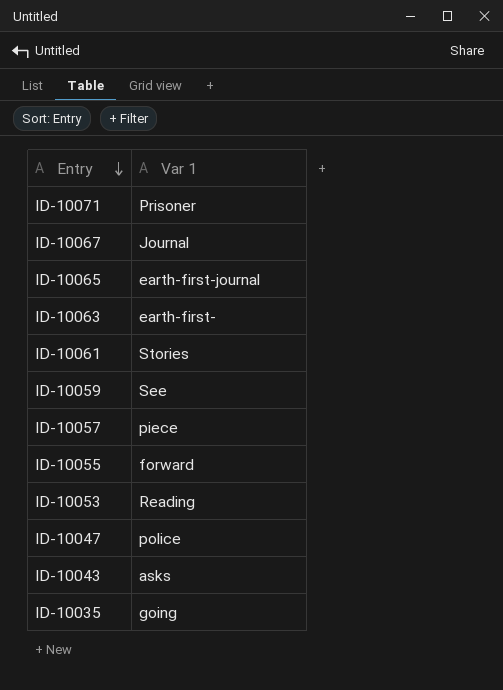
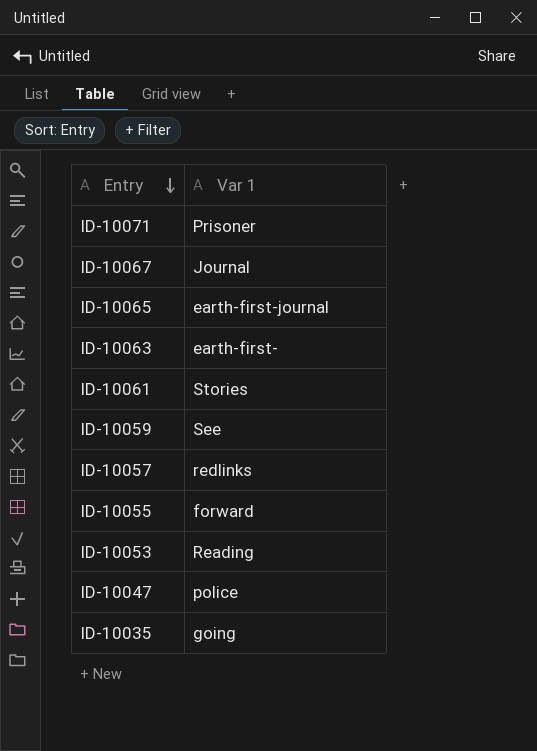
row ID-10043: asks -> none
ID-10057 | Var 1: piece -> redlinks

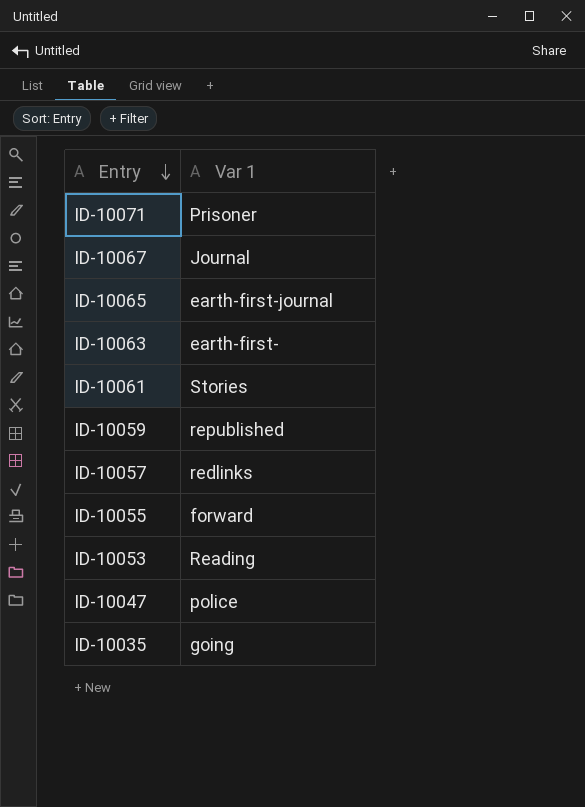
ID-10059 | Var 1: See -> republished

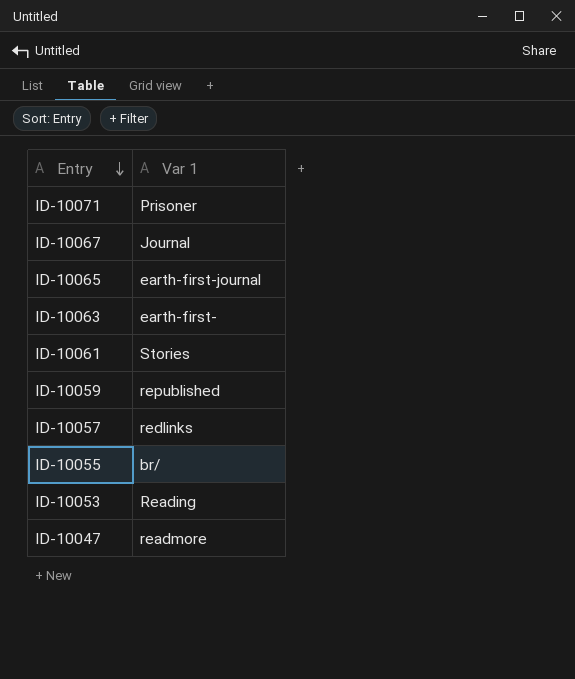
row ID-10035: going -> none
ID-10055 | Var 1: forward -> br/
ID-10047 | Var 1: police -> readmore

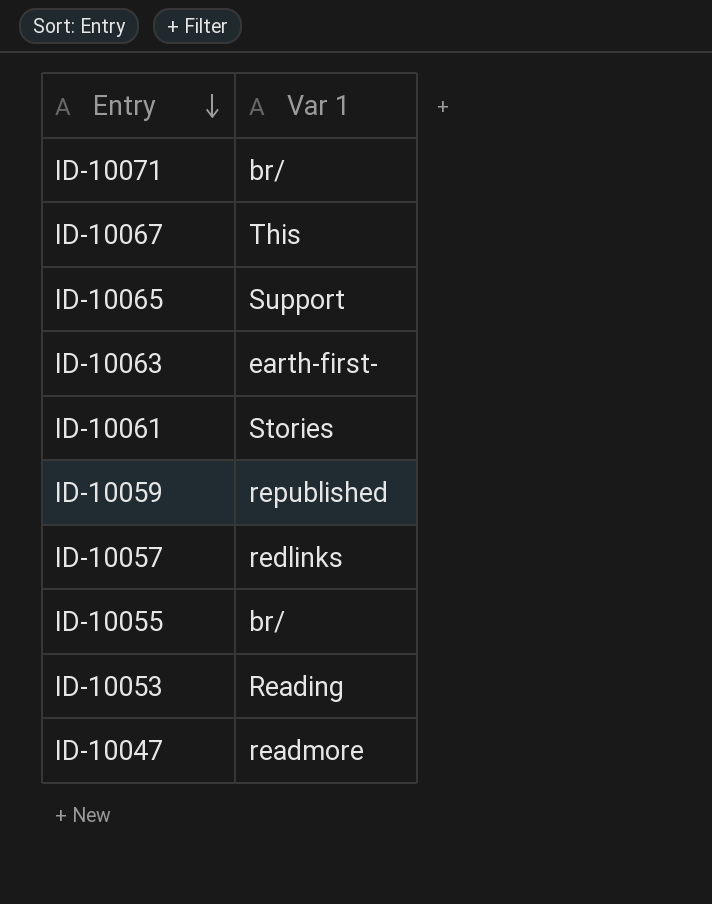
ID-10071 | Var 1: Prisoner -> br/
ID-10067 | Var 1: Journal -> This
ID-10065 | Var 1: earth-first-journal -> Support

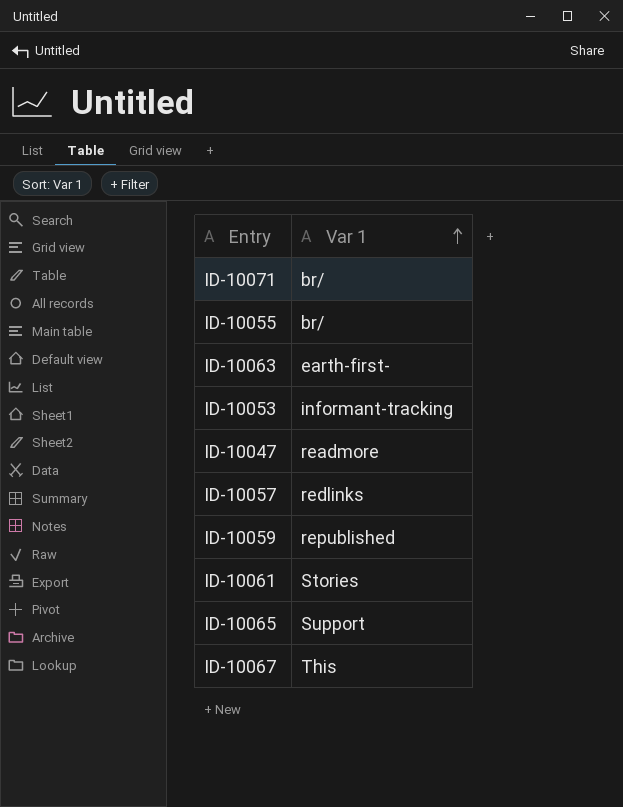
row order: Entry descending -> Var 1 ascending
ID-10053 | Var 1: Reading -> informant-tracking

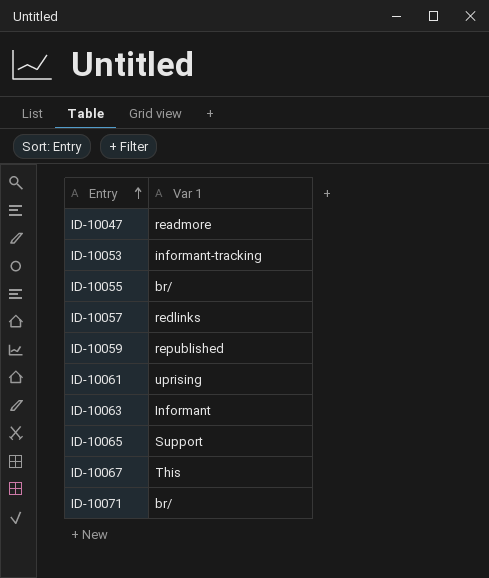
row order: Var 1 ascending -> Entry ascending
ID-10061 | Var 1: Stories -> uprising
ID-10063 | Var 1: earth-first- -> Informant

